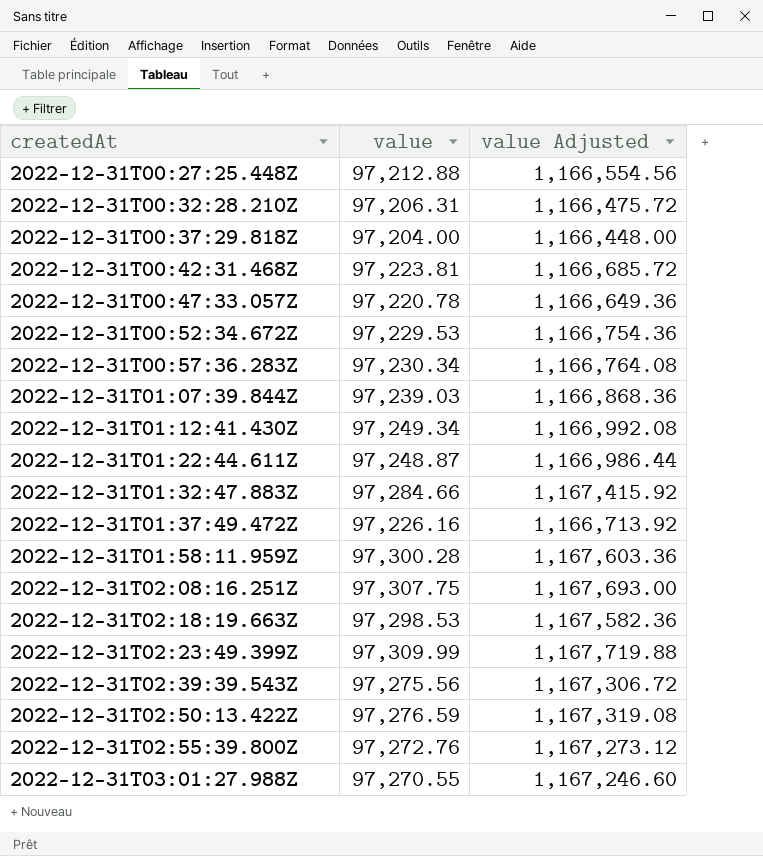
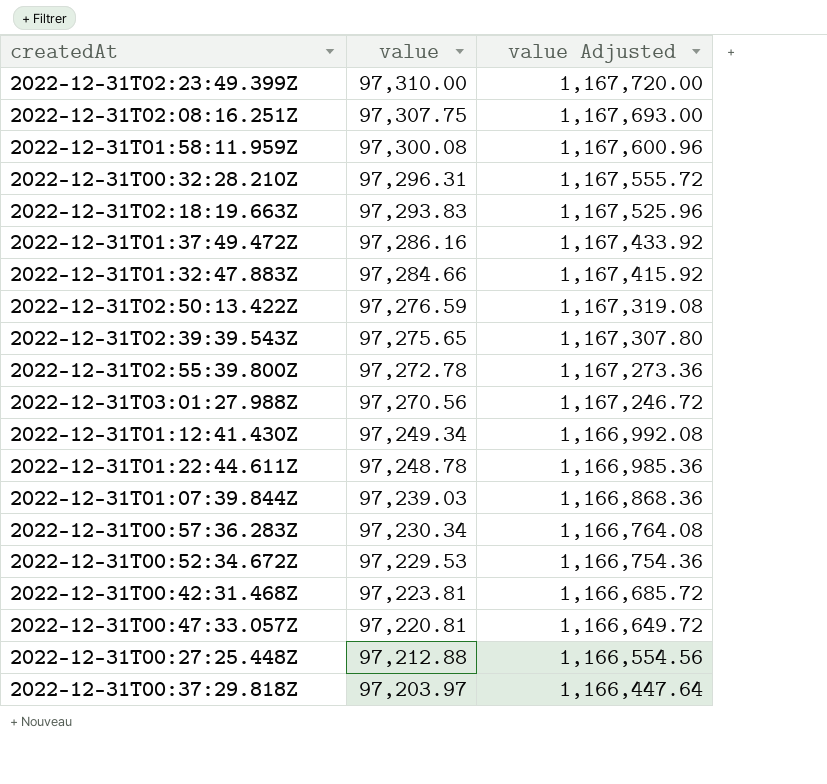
row order: createdAt ascending -> value descending
2022-12-31T02:23:49.399Z | value: 97,309.99 -> 97,310.00
2022-12-31T02:23:49.399Z | value Adjusted: 1,167,719.88 -> 1,167,720.00
2022-12-31T01:58:11.959Z | value: 97,300.28 -> 97,300.08
2022-12-31T01:58:11.959Z | value Adjusted: 1,167,603.36 -> 1,167,600.96
2022-12-31T00:32:28.210Z | value: 97,206.31 -> 97,296.31
2022-12-31T00:32:28.210Z | value Adjusted: 1,166,475.72 -> 1,167,555.72
2022-12-31T02:18:19.663Z | value: 97,298.53 -> 97,293.83
2022-12-31T02:18:19.663Z | value Adjusted: 1,167,582.36 -> 1,167,525.96
2022-12-31T01:37:49.472Z | value: 97,226.16 -> 97,286.16
2022-12-31T01:37:49.472Z | value Adjusted: 1,166,713.92 -> 1,167,433.92
2022-12-31T02:39:39.543Z | value: 97,275.56 -> 97,275.65
2022-12-31T02:39:39.543Z | value Adjusted: 1,167,306.72 -> 1,167,307.80
2022-12-31T02:55:39.800Z | value: 97,272.76 -> 97,272.78
2022-12-31T02:55:39.800Z | value Adjusted: 1,167,273.12 -> 1,167,273.36
2022-12-31T03:01:27.988Z | value: 97,270.55 -> 97,270.56
2022-12-31T03:01:27.988Z | value Adjusted: 1,167,246.60 -> 1,167,246.72
2022-12-31T01:22:44.611Z | value: 97,248.87 -> 97,248.78
2022-12-31T01:22:44.611Z | value Adjusted: 1,166,986.44 -> 1,166,985.36
2022-12-31T00:47:33.057Z | value: 97,220.78 -> 97,220.81
2022-12-31T00:47:33.057Z | value Adjusted: 1,166,649.36 -> 1,166,649.72
2022-12-31T00:37:29.818Z | value: 97,204.00 -> 97,203.97
2022-12-31T00:37:29.818Z | value Adjusted: 1,166,448.00 -> 1,166,447.64

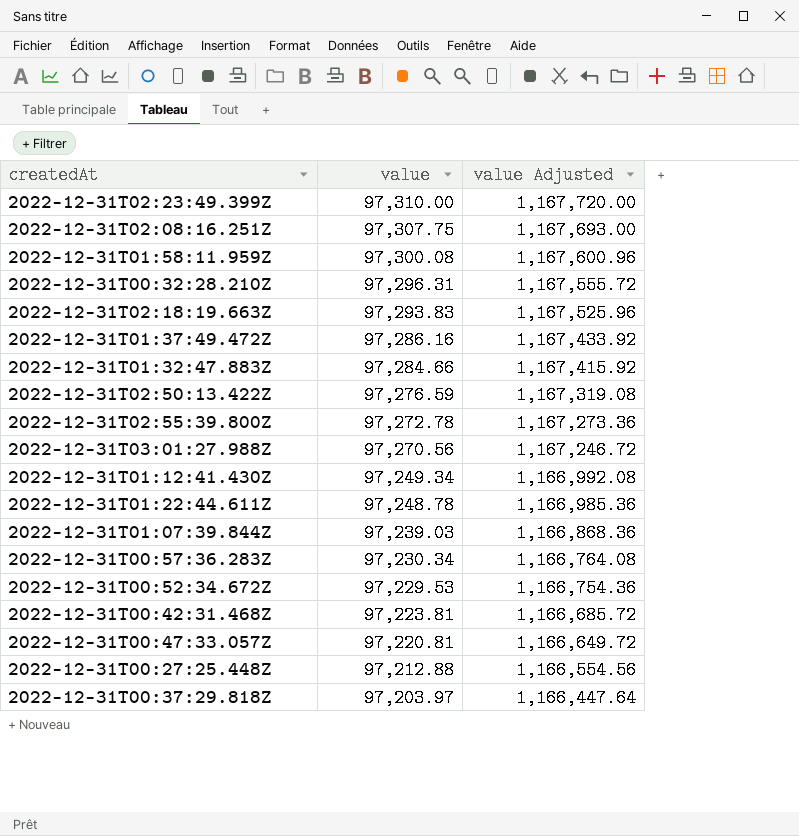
row 2022-12-31T02:39:39.543Z: 97,275.65 | 1,167,307.80 -> none

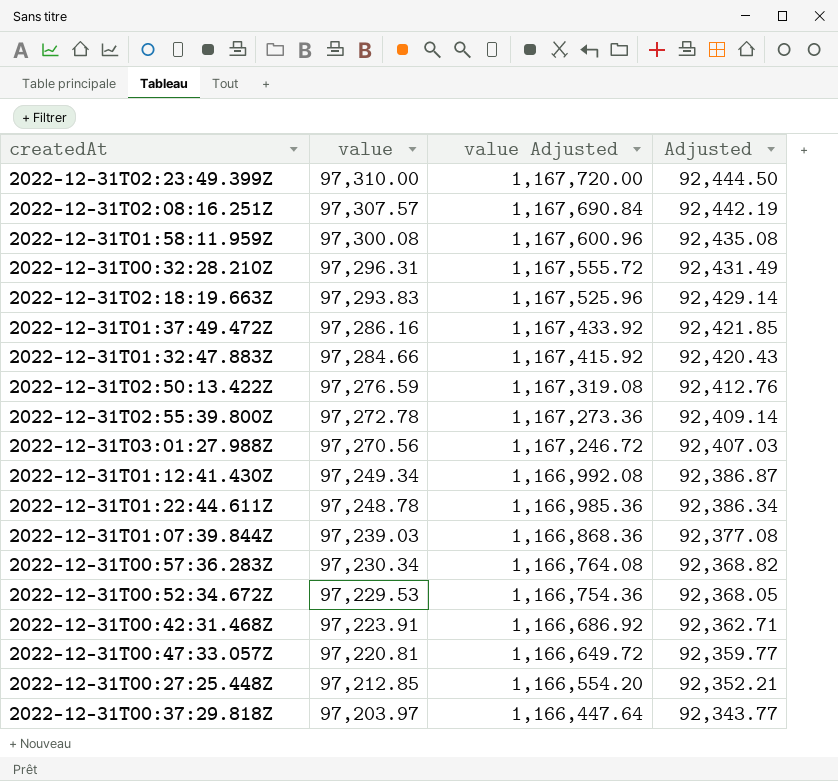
column Adjusted | formula: none -> [value] * 0.95
2022-12-31T02:08:16.251Z | value: 97,307.75 -> 97,307.57
2022-12-31T02:08:16.251Z | value Adjusted: 1,167,693.00 -> 1,167,690.84
2022-12-31T00:42:31.468Z | value: 97,223.81 -> 97,223.91
2022-12-31T00:42:31.468Z | value Adjusted: 1,166,685.72 -> 1,166,686.92
2022-12-31T00:27:25.448Z | value: 97,212.88 -> 97,212.85
2022-12-31T00:27:25.448Z | value Adjusted: 1,166,554.56 -> 1,166,554.20

